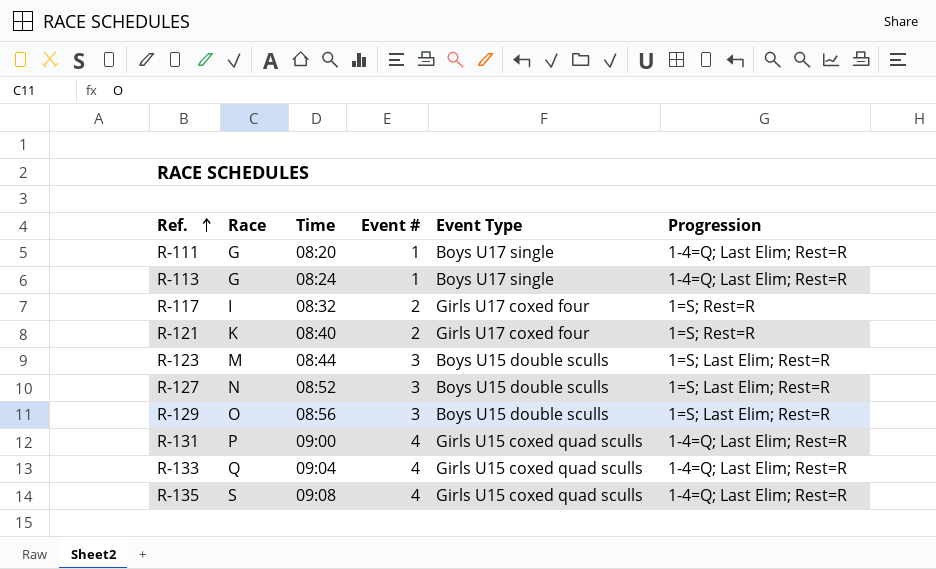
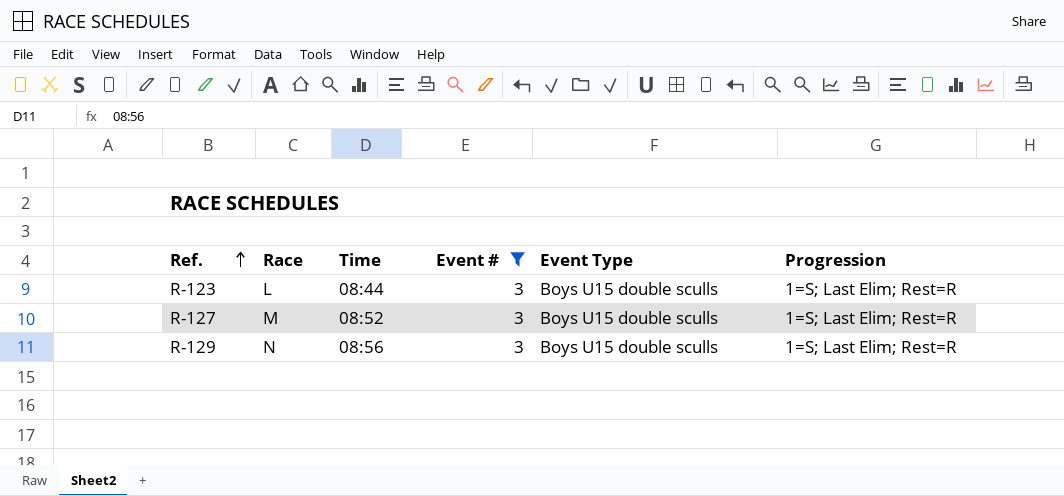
filter: none -> Event # = 3
R-123 | Race: M -> L
R-127 | Race: N -> M
R-129 | Race: O -> N

